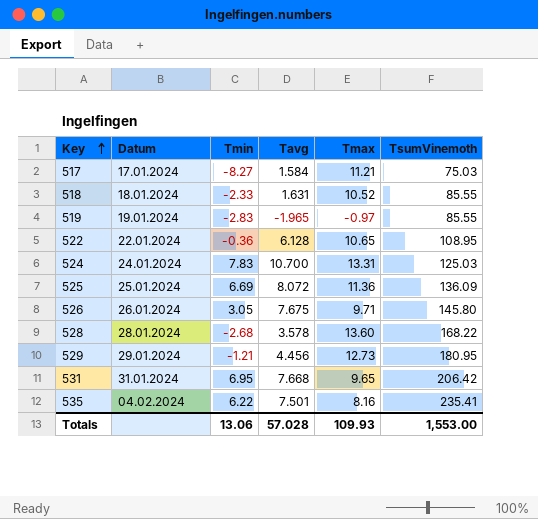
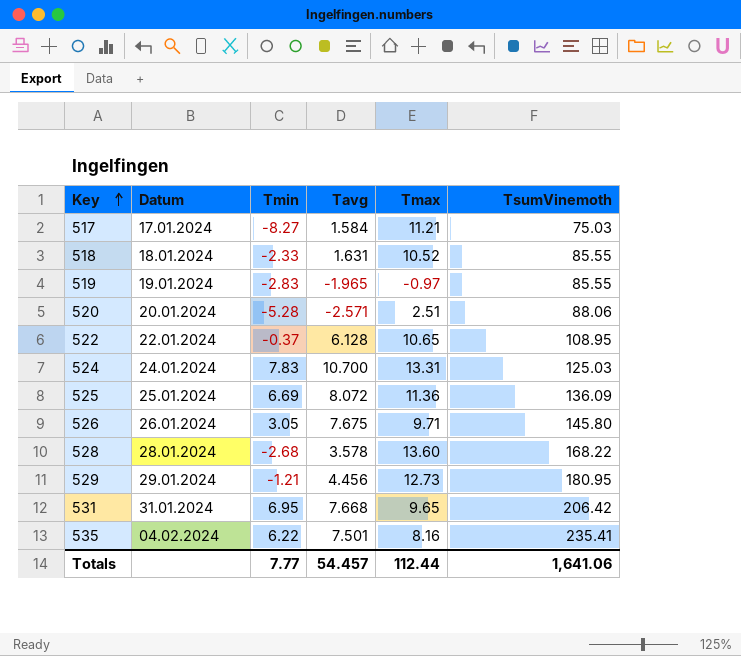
row 520: none -> 20.01.2024 | -5.28 | -2.571 | 2.51 | 88.06
522 | Tmin: -0.36 -> -0.37
Totals | Tmin: 13.06 -> 7.77
Totals | Tavg: 57.028 -> 54.457
Totals | Tmax: 109.93 -> 112.44
Totals | TsumVinemoth: 1,553.00 -> 1,641.06

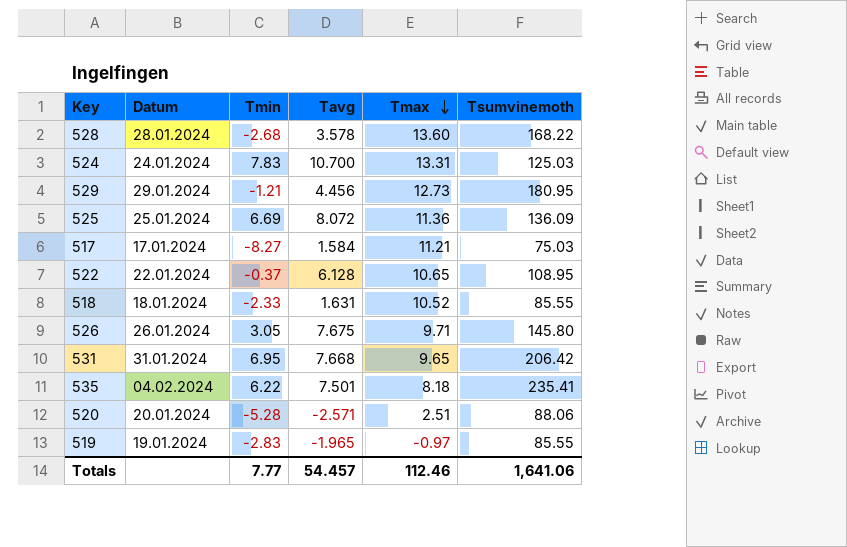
row order: Key ascending -> Tmax descending
column name: TsumVinemoth -> Tsumvinemoth
535 | Tmax: 8.16 -> 8.18
Totals | Tmax: 112.44 -> 112.46

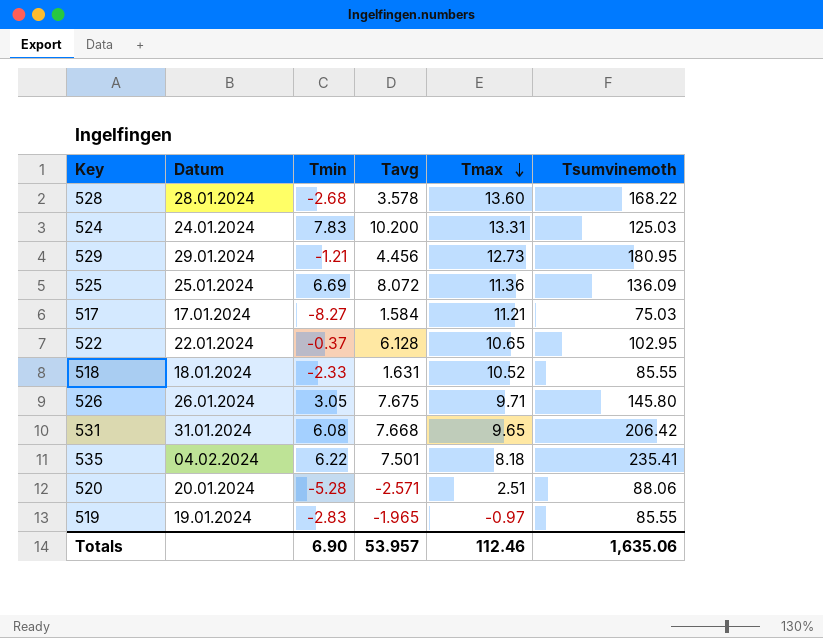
524 | Tavg: 10.700 -> 10.200
522 | Tsumvinemoth: 108.95 -> 102.95
531 | Tmin: 6.95 -> 6.08
Totals | Tmin: 7.77 -> 6.90
Totals | Tavg: 54.457 -> 53.957
Totals | Tsumvinemoth: 1,641.06 -> 1,635.06

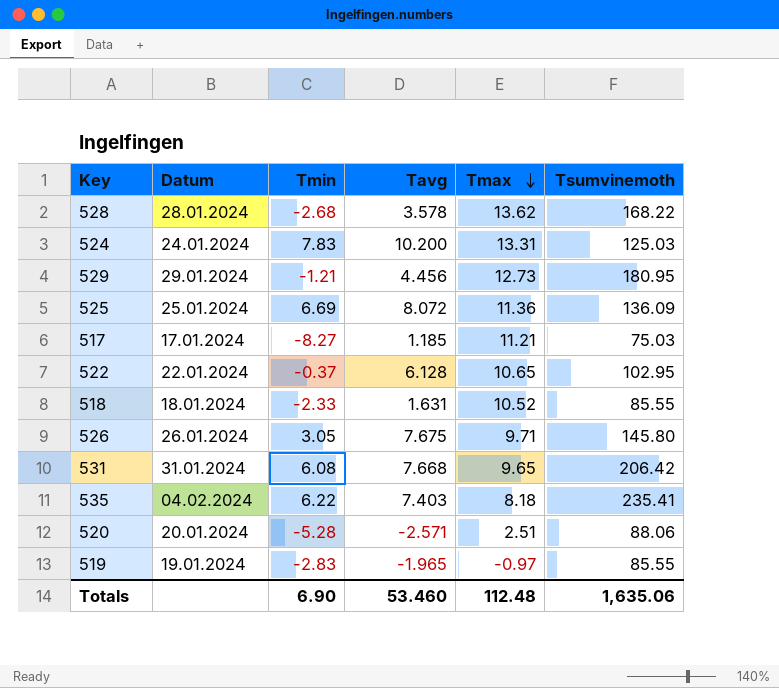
528 | Tmax: 13.60 -> 13.62
517 | Tavg: 1.584 -> 1.185
535 | Tavg: 7.501 -> 7.403
Totals | Tavg: 53.957 -> 53.460
Totals | Tmax: 112.46 -> 112.48

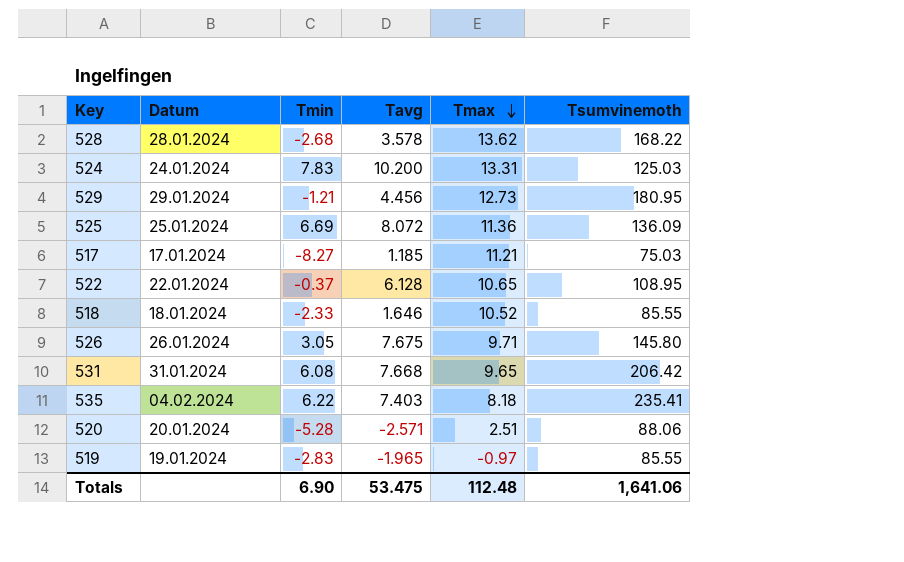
522 | Tsumvinemoth: 102.95 -> 108.95
518 | Tavg: 1.631 -> 1.646
Totals | Tavg: 53.460 -> 53.475
Totals | Tsumvinemoth: 1,635.06 -> 1,641.06

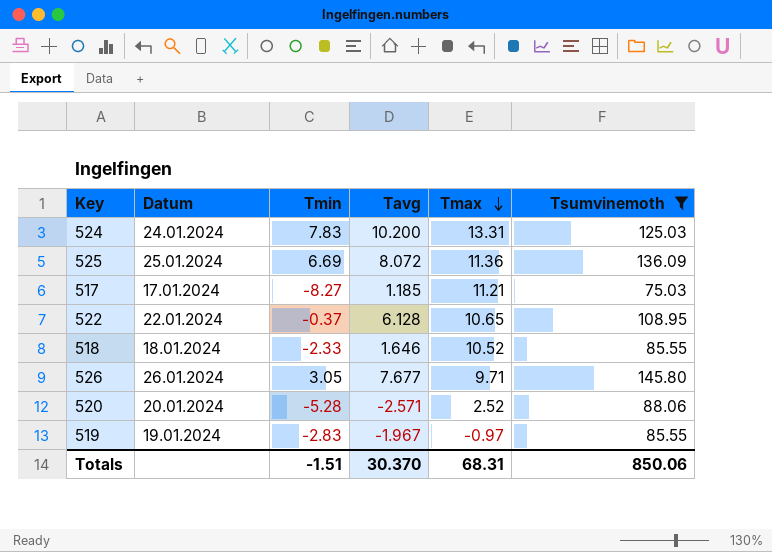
filter: none -> Tsumvinemoth <= 145.80
526 | Tavg: 7.675 -> 7.677
520 | Tmax: 2.51 -> 2.52
519 | Tavg: -1.965 -> -1.967
Totals | Tmin: 6.90 -> -1.51
Totals | Tavg: 53.475 -> 30.370
Totals | Tmax: 112.48 -> 68.31
Totals | Tsumvinemoth: 1,641.06 -> 850.06

